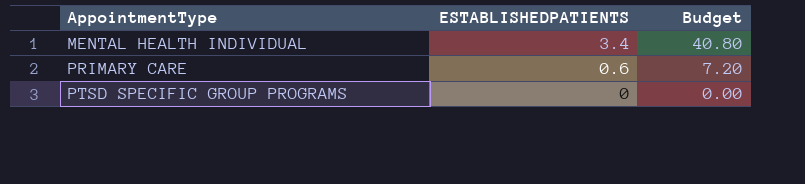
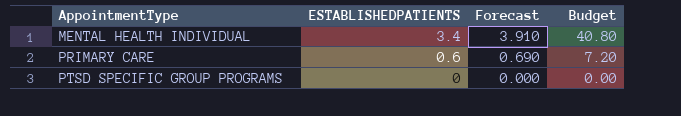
column Forecast | formula: none -> [ESTABLISHEDPATIENTS] * 1.15

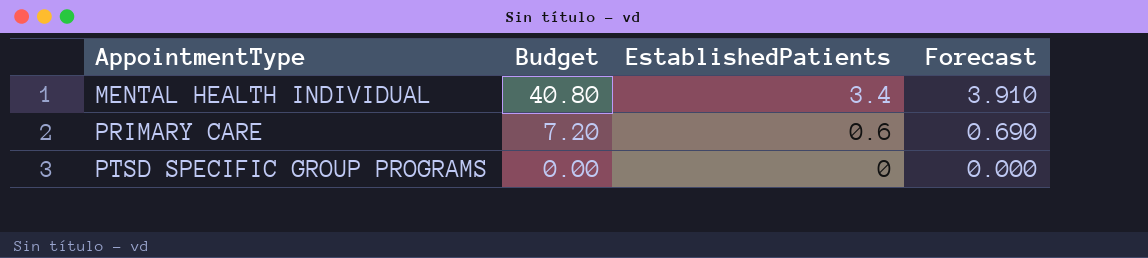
column Budget | position: 4 -> 2
column name: ESTABLISHEDPATIENTS -> EstablishedPatients

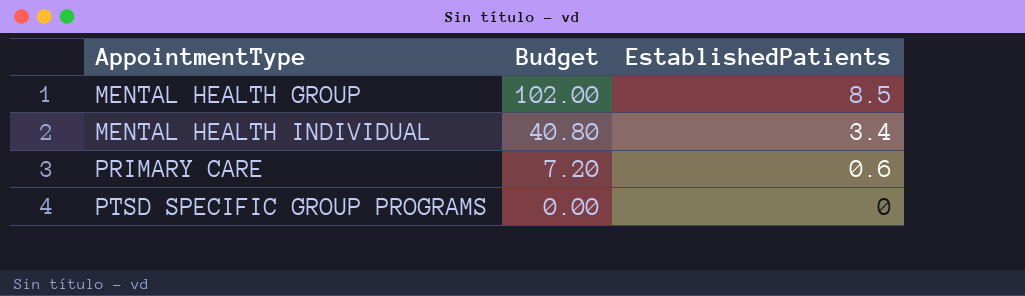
column Forecast | formula: [EstablishedPatients] * 1.15 -> none
row MENTAL HEALTH GROUP: none -> 102.00 | 8.5

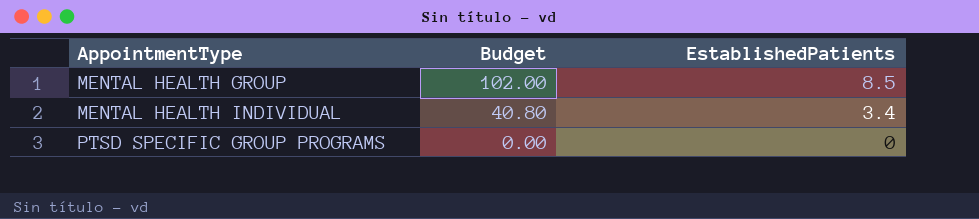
row PRIMARY CARE: 7.20 | 0.6 -> none

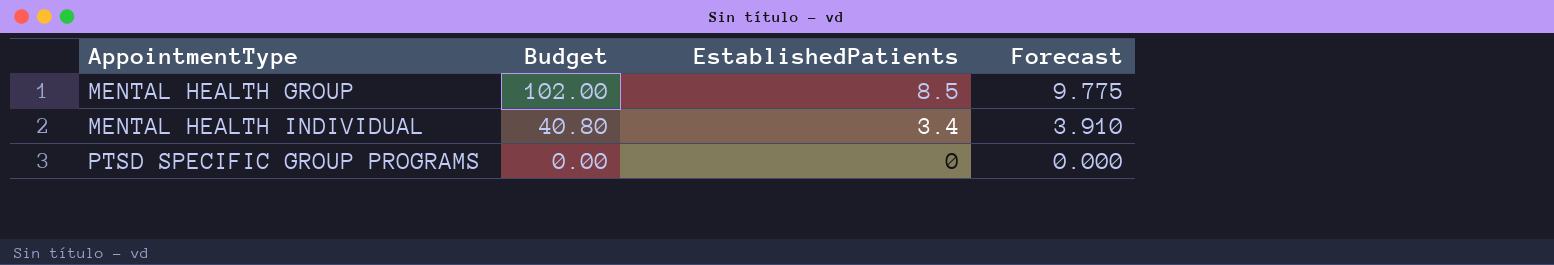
column Forecast | formula: none -> [EstablishedPatients] * 1.15

